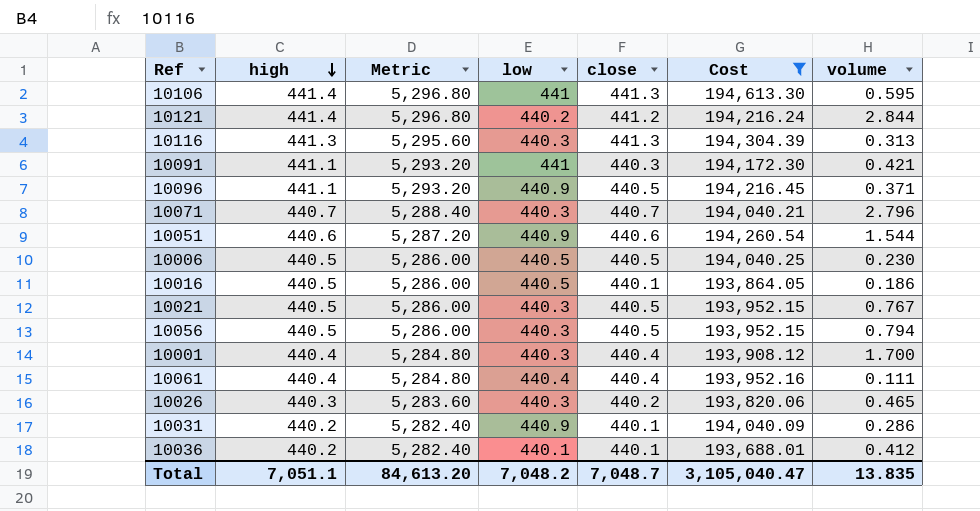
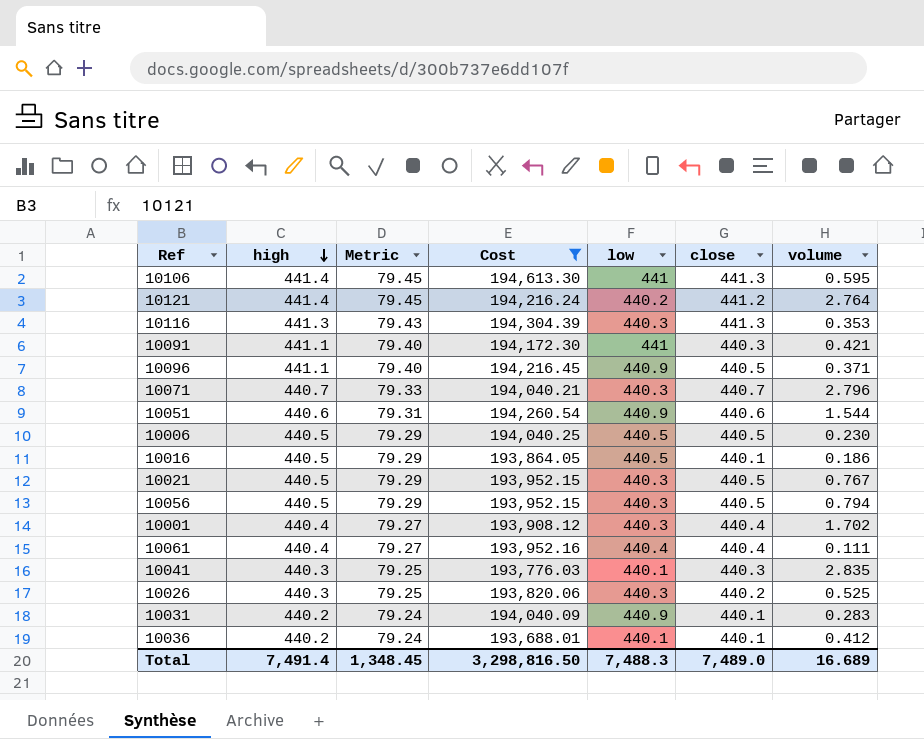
column Metric | formula: [high] * 12 -> [high] * 0.18
column Cost | position: 6 -> 4
10121 | volume: 2.844 -> 2.764
10116 | volume: 0.313 -> 0.353
10001 | volume: 1.700 -> 1.702
row 10041: none -> 440.3 | 79.25 | 193,776.03 | 440.1 | 440.3 | 2.835
10026 | volume: 0.465 -> 0.525
10031 | volume: 0.286 -> 0.283
Total | high: 7,051.1 -> 7,491.4
Total | Metric: 84,613.20 -> 1,348.45
Total | Cost: 3,105,040.47 -> 3,298,816.50
Total | low: 7,048.2 -> 7,488.3
Total | close: 7,048.7 -> 7,489.0
Total | volume: 13.835 -> 16.689

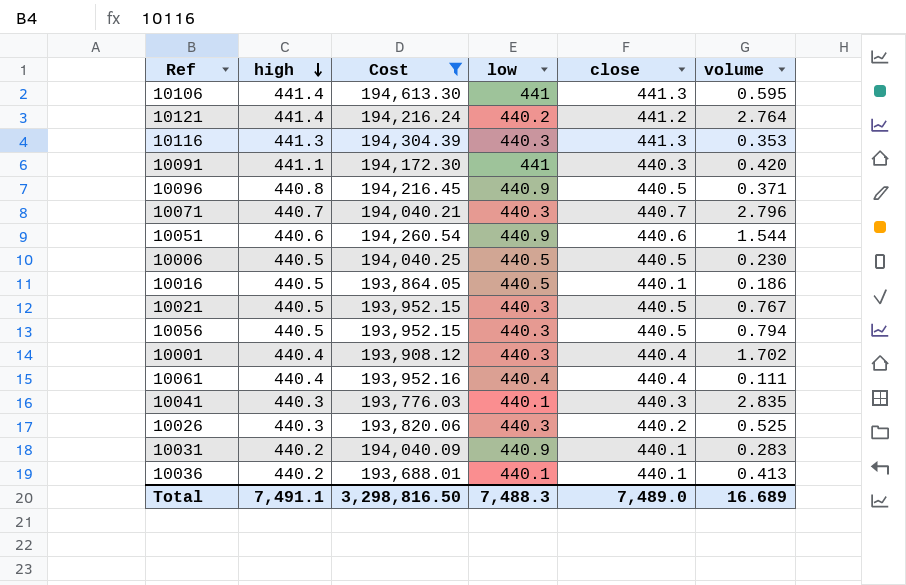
column Metric | formula: [high] * 0.18 -> none
10091 | volume: 0.421 -> 0.420
10096 | high: 441.1 -> 440.8
10036 | volume: 0.412 -> 0.413
Total | high: 7,491.4 -> 7,491.1

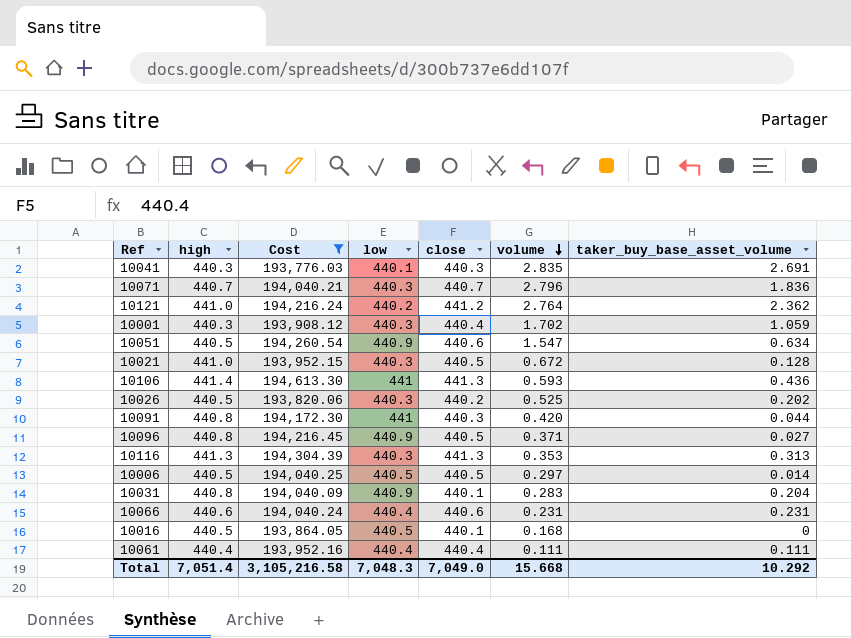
row order: high descending -> volume descending
column taker_buy_base_asset_volume | position: none -> 7
row 10056: 440.5 | 193,952.15 | 440.3 | 440.5 | 0.794 -> none
row 10036: 440.2 | 193,688.01 | 440.1 | 440.1 | 0.413 -> none
10121 | high: 441.4 -> 441.0
10001 | high: 440.4 -> 440.3
10051 | high: 440.6 -> 440.5
10051 | volume: 1.544 -> 1.547
10021 | high: 440.5 -> 441.0
10021 | volume: 0.767 -> 0.672
10106 | volume: 0.595 -> 0.593
10026 | high: 440.3 -> 440.5
10091 | high: 441.1 -> 440.8
10006 | volume: 0.230 -> 0.297
10031 | high: 440.2 -> 440.8
row 10066: none -> 440.6 | 194,040.24 | 440.4 | 440.6 | 0.231 | 0.231
10016 | volume: 0.186 -> 0.168
Total | high: 7,491.1 -> 7,051.4
Total | Cost: 3,298,816.50 -> 3,105,216.58
Total | low: 7,488.3 -> 7,048.3
Total | close: 7,489.0 -> 7,049.0
Total | volume: 16.689 -> 15.668

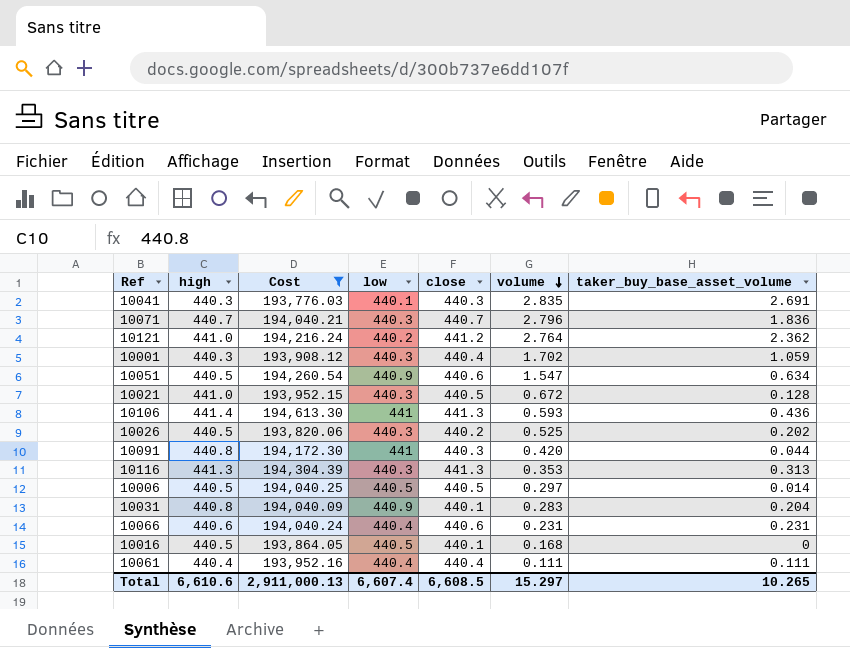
row 10096: 440.8 | 194,216.45 | 440.9 | 440.5 | 0.371 | 0.027 -> none
Total | high: 7,051.4 -> 6,610.6
Total | Cost: 3,105,216.58 -> 2,911,000.13
Total | low: 7,048.3 -> 6,607.4
Total | close: 7,049.0 -> 6,608.5
Total | volume: 15.668 -> 15.297
Total | taker_buy_base_asset_volume: 10.292 -> 10.265

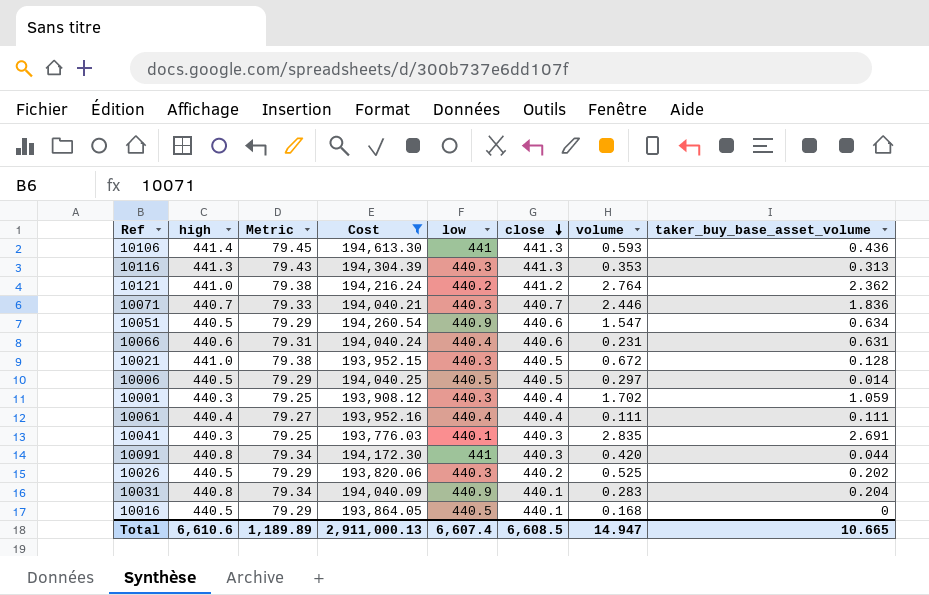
row order: volume descending -> close descending
column Metric | formula: none -> [high] * 0.18
10071 | volume: 2.796 -> 2.446
10066 | taker_buy_base_asset_volume: 0.231 -> 0.631
Total | volume: 15.297 -> 14.947
Total | taker_buy_base_asset_volume: 10.265 -> 10.665

